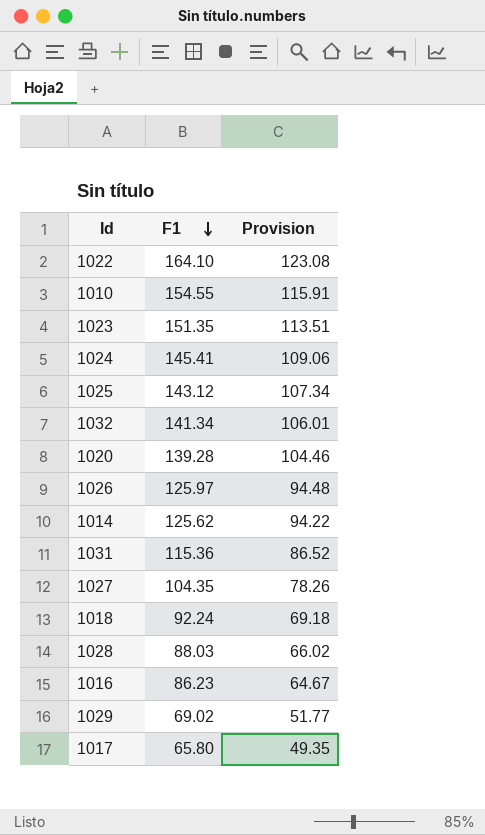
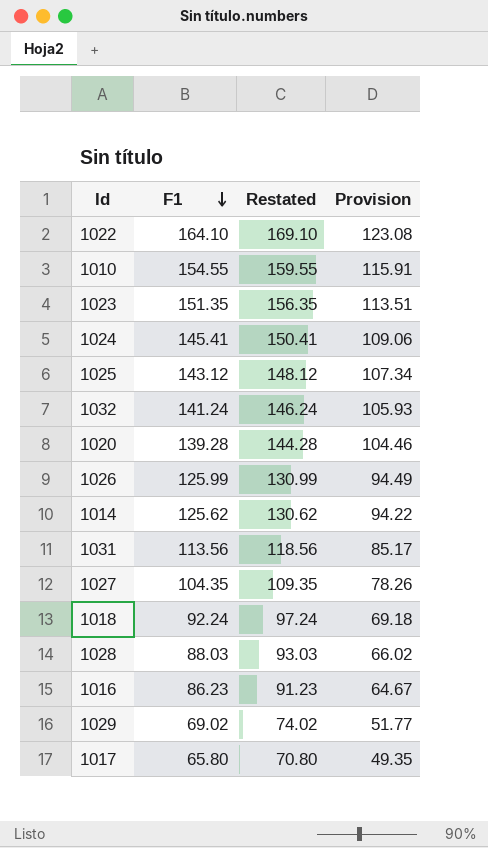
column Restated | formula: none -> [F1] + 5
1032 | F1: 141.34 -> 141.24
1032 | Provision: 106.01 -> 105.93
1026 | F1: 125.97 -> 125.99
1026 | Provision: 94.48 -> 94.49
1031 | F1: 115.36 -> 113.56
1031 | Provision: 86.52 -> 85.17

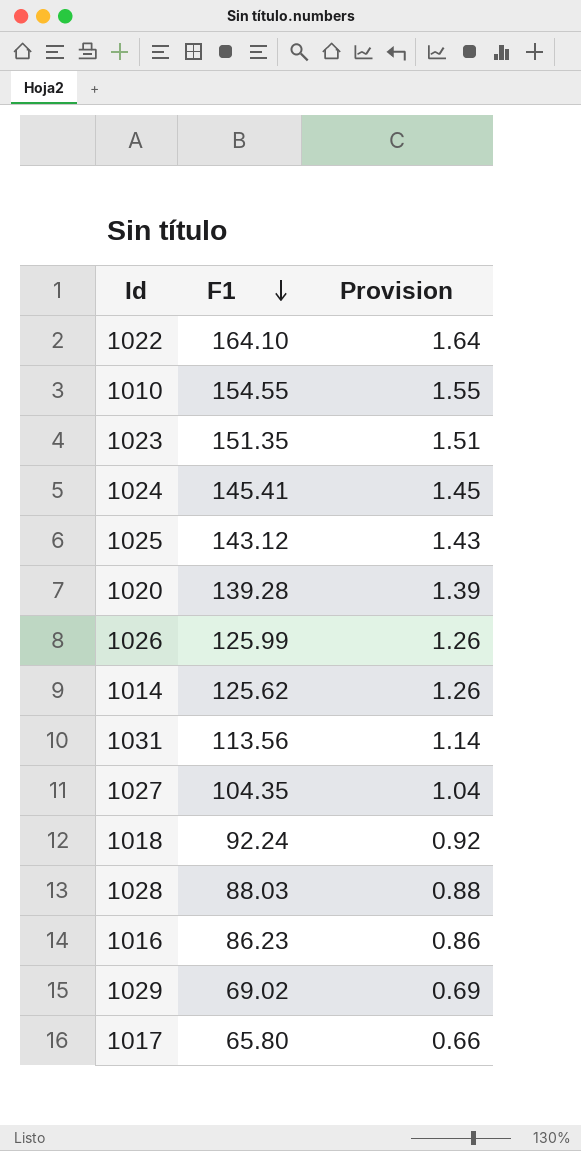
column Restated | formula: [F1] + 5 -> none
column Provision | formula: [F1] * 0.75 -> [F1] * 0.01
row 1032: 141.24 | 146.24 | 105.93 -> none

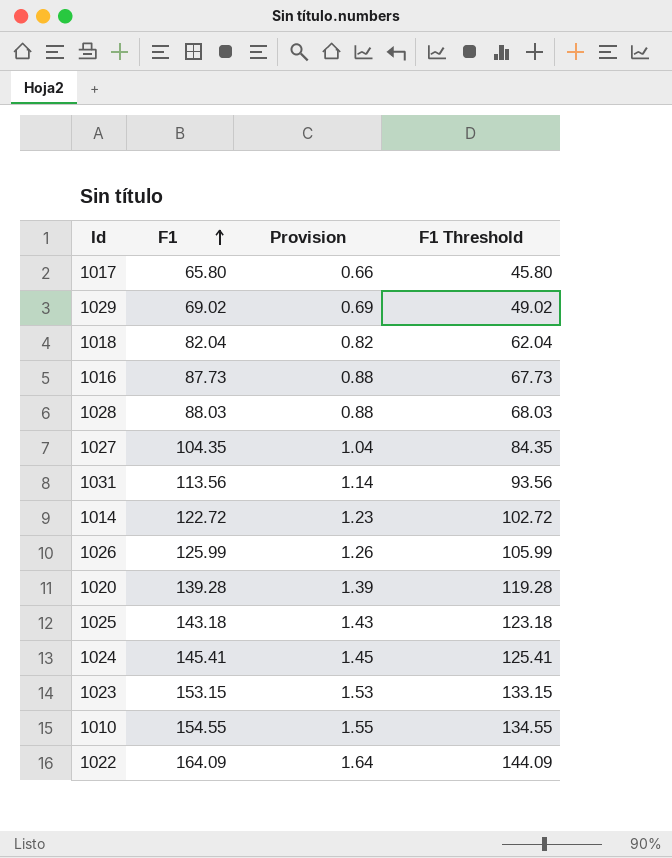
row order: F1 descending -> F1 ascending
column F1 Threshold | formula: none -> [F1] - 20
1018 | F1: 92.24 -> 82.04
1018 | Provision: 0.92 -> 0.82
1016 | F1: 86.23 -> 87.73
1016 | Provision: 0.86 -> 0.88
1014 | F1: 125.62 -> 122.72
1014 | Provision: 1.26 -> 1.23
1025 | F1: 143.12 -> 143.18
1023 | F1: 151.35 -> 153.15
1023 | Provision: 1.51 -> 1.53
1022 | F1: 164.10 -> 164.09

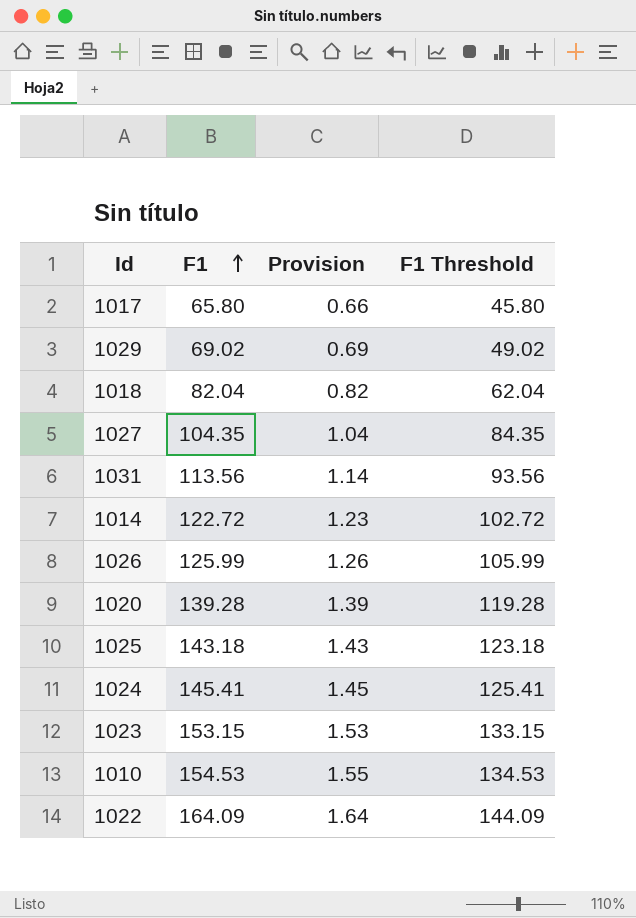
row 1016: 87.73 | 0.88 | 67.73 -> none
row 1028: 88.03 | 0.88 | 68.03 -> none
1010 | F1: 154.55 -> 154.53
1010 | F1 Threshold: 134.55 -> 134.53

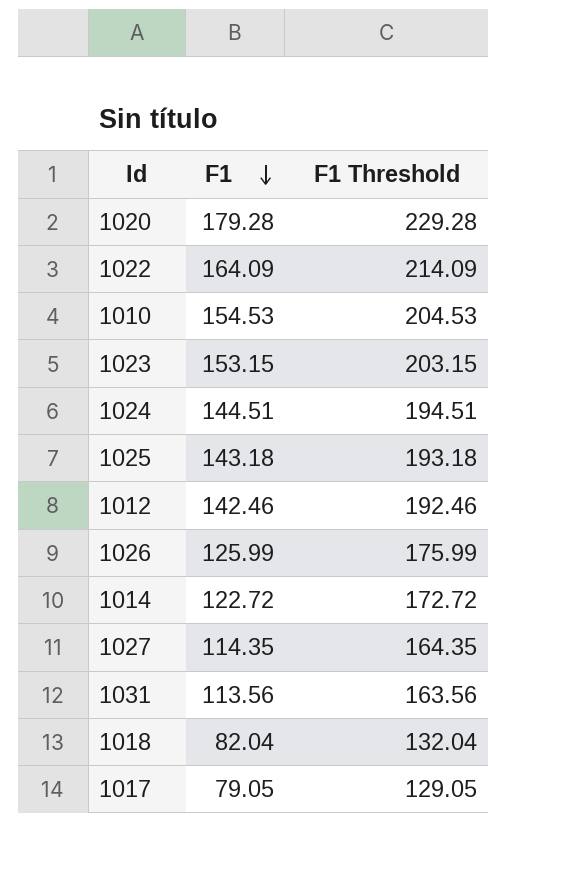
row order: F1 ascending -> F1 descending
column Provision | formula: [F1] * 0.01 -> none
column F1 Threshold | formula: [F1] - 20 -> [F1] + 50
row 1029: 69.02 | 0.69 | 49.02 -> none
1020 | F1: 139.28 -> 179.28
1024 | F1: 145.41 -> 144.51
row 1012: none -> 142.46 | 192.46
1027 | F1: 104.35 -> 114.35
1017 | F1: 65.80 -> 79.05

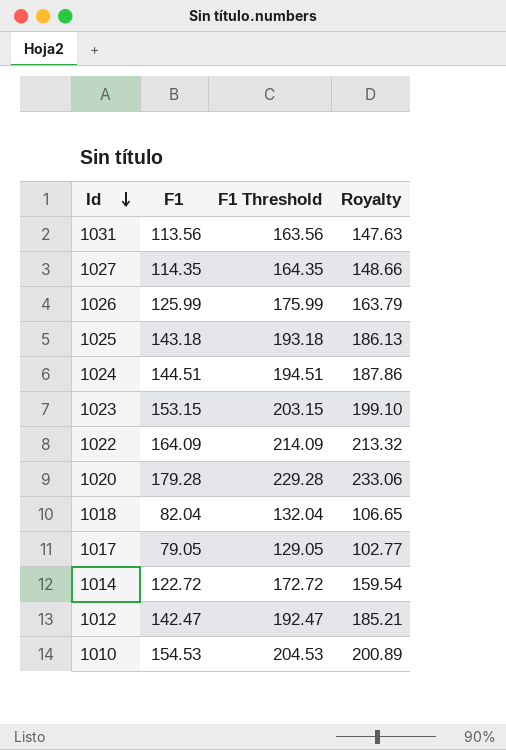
row order: F1 descending -> Id descending
column Royalty | formula: none -> [F1] * 1.3
1012 | F1: 142.46 -> 142.47
1012 | F1 Threshold: 192.46 -> 192.47

